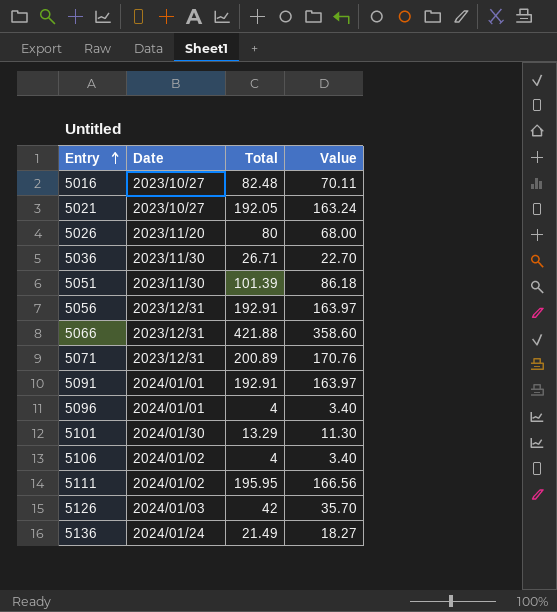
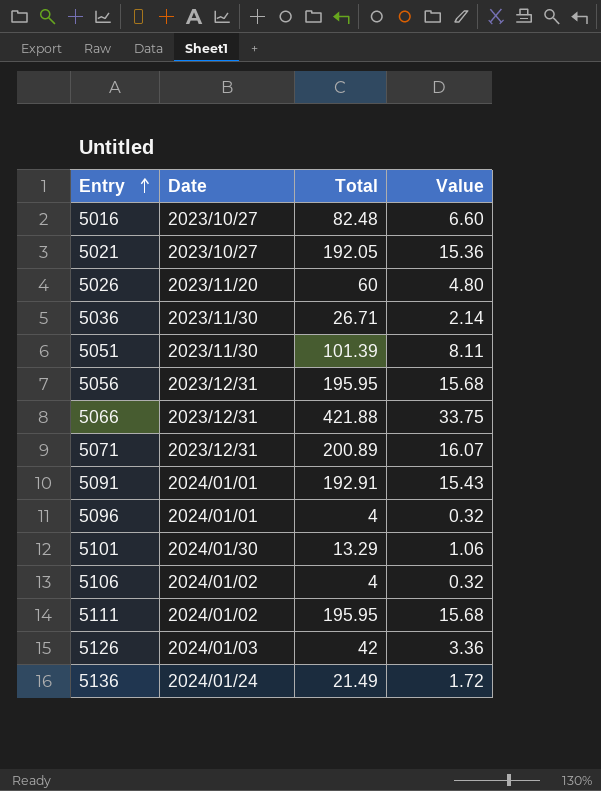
column Value | formula: [Total] * 0.85 -> [Total] * 0.08
5026 | Total: 80 -> 60
5056 | Total: 192.91 -> 195.95

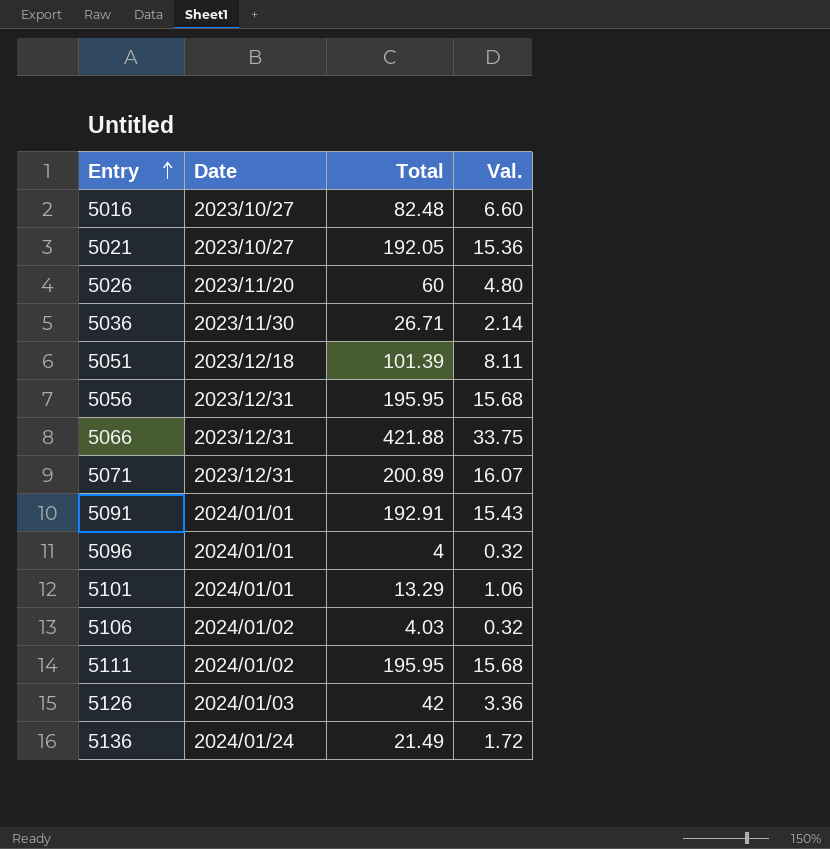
column name: Value -> Val.
5051 | Date: 2023/11/30 -> 2023/12/18
5101 | Date: 2024/01/30 -> 2024/01/01
5106 | Total: 4 -> 4.03

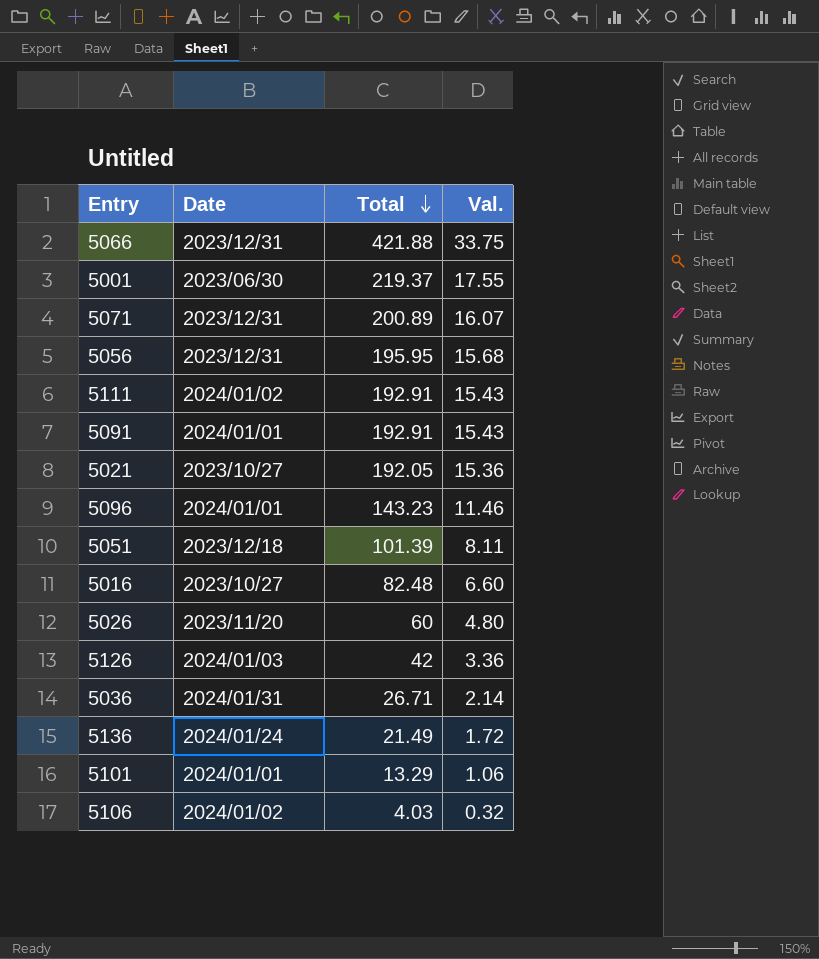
row order: Entry ascending -> Total descending
row 5001: none -> 2023/06/30 | 219.37 | 17.55
5111 | Total: 195.95 -> 192.91
5111 | Val.: 15.68 -> 15.43
5096 | Total: 4 -> 143.23
5096 | Val.: 0.32 -> 11.46
5036 | Date: 2023/11/30 -> 2024/01/31

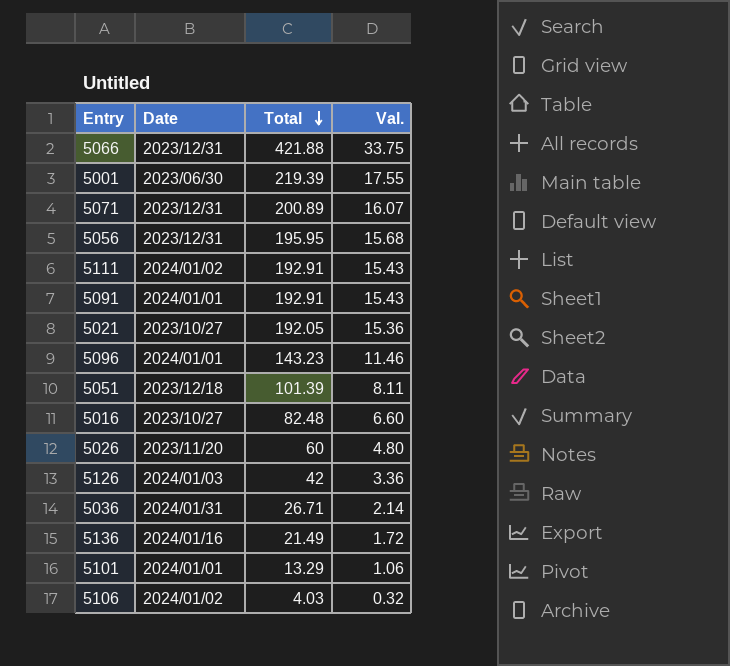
5001 | Total: 219.37 -> 219.39
5136 | Date: 2024/01/24 -> 2024/01/16

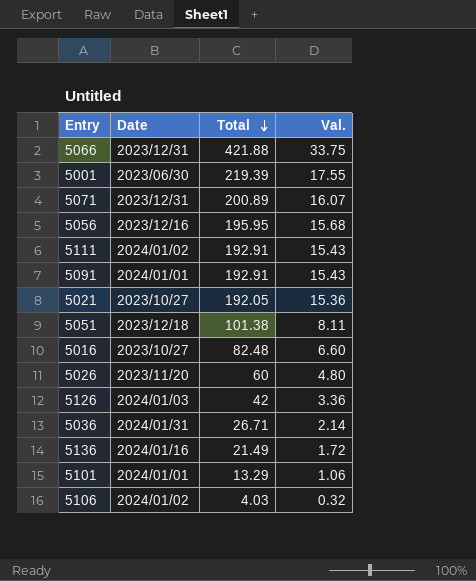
row 5096: 2024/01/01 | 143.23 | 11.46 -> none
5056 | Date: 2023/12/31 -> 2023/12/16
5051 | Total: 101.39 -> 101.38

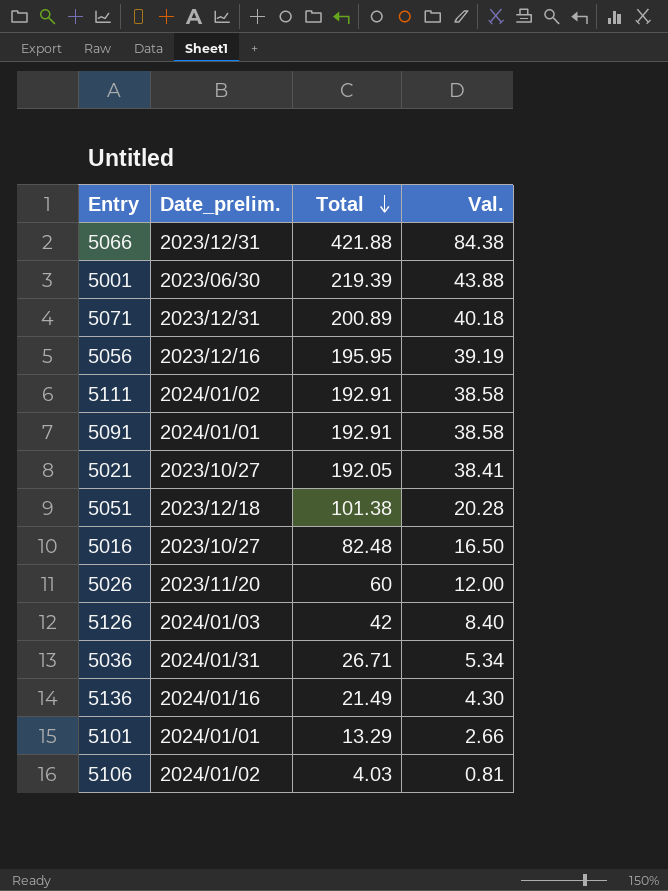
column name: Date -> Date_prelim.
column Val. | formula: [Total] * 0.08 -> [Total] * 0.2

